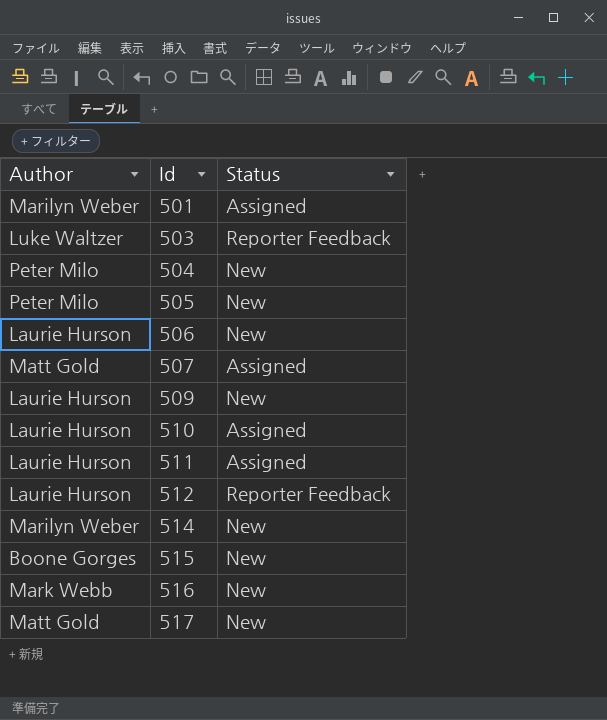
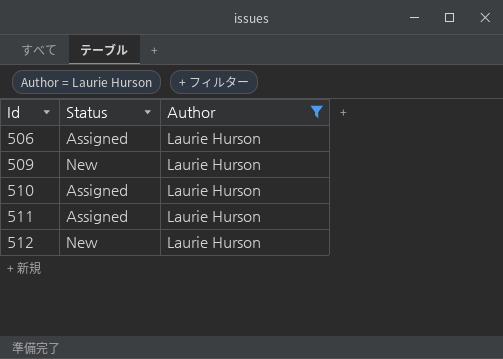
filter: none -> Author = Laurie Hurson
column Author | position: 1 -> 3
506 | Status: New -> Assigned
512 | Status: Reporter Feedback -> New

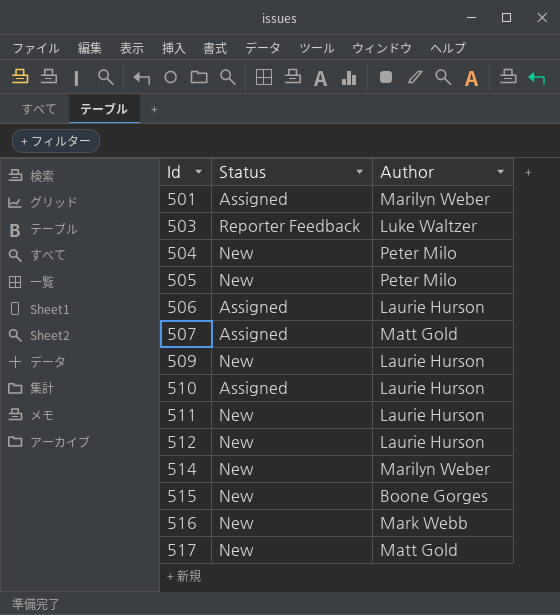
filter: Author = Laurie Hurson -> none
511 | Status: Assigned -> New

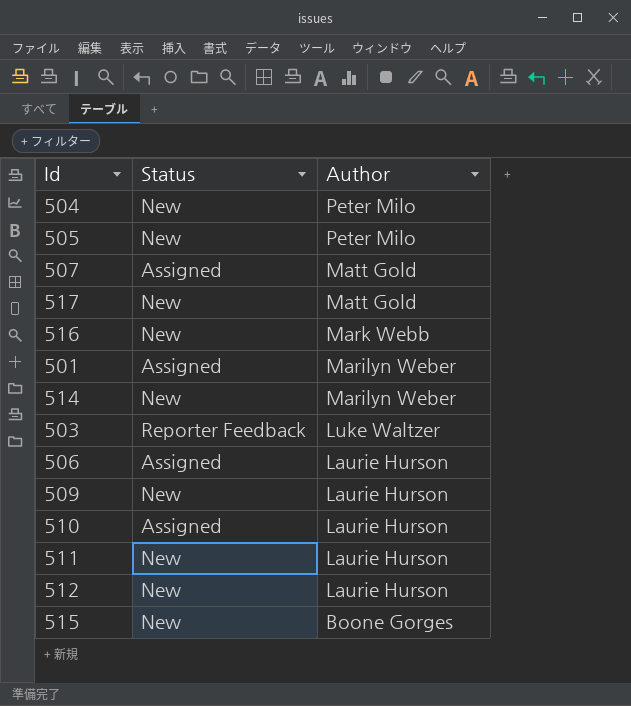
row order: Id ascending -> Author descending

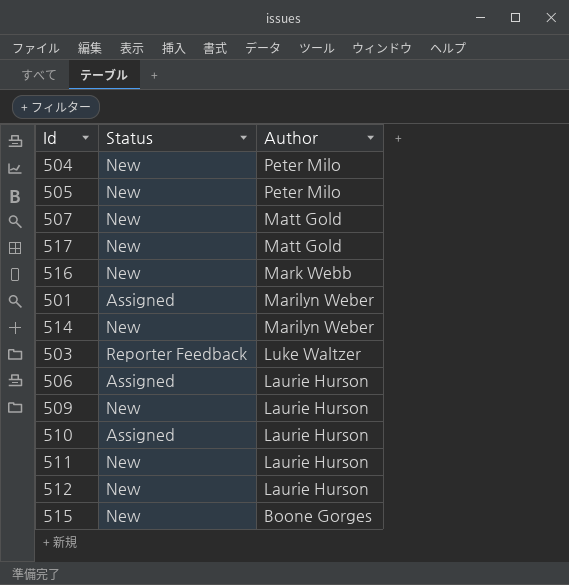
507 | Status: Assigned -> New

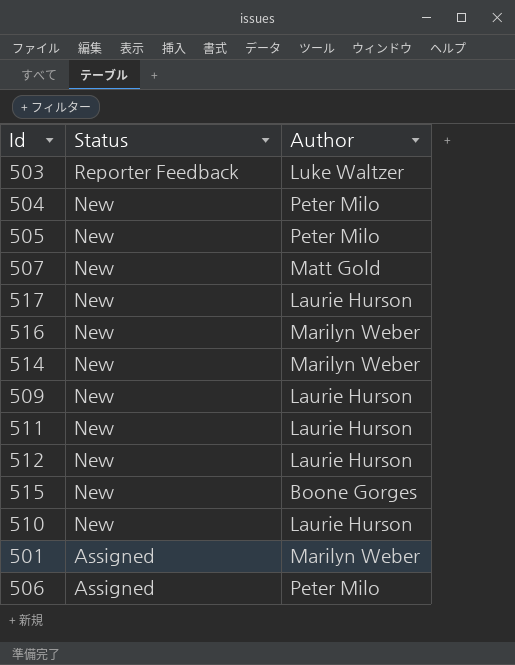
row order: Author descending -> Status descending
517 | Author: Matt Gold -> Laurie Hurson
516 | Author: Mark Webb -> Marilyn Weber
510 | Status: Assigned -> New
506 | Author: Laurie Hurson -> Peter Milo

